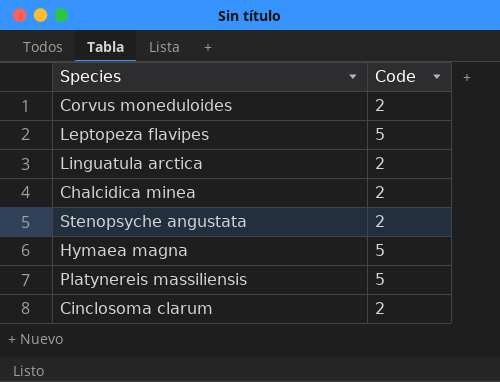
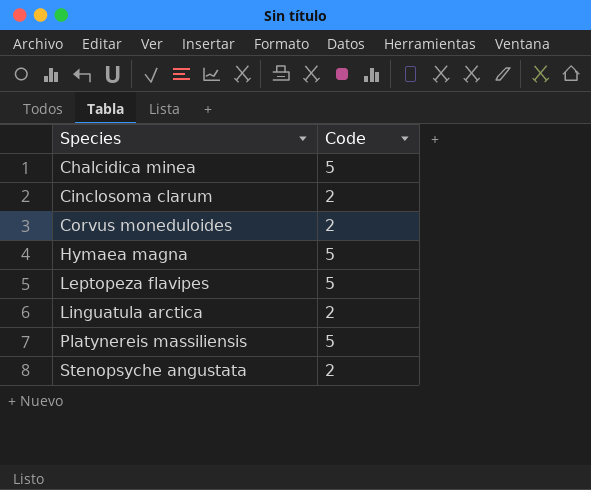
row order: none -> Species ascending
Chalcidica minea | Code: 2 -> 5

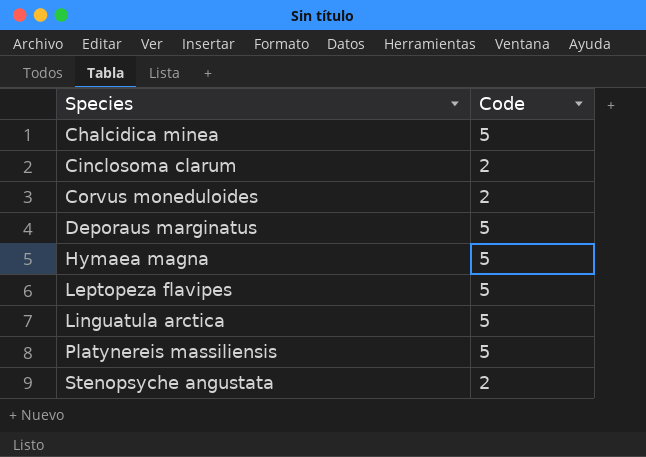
row Deporaus marginatus: none -> 5
Linguatula arctica | Code: 2 -> 5

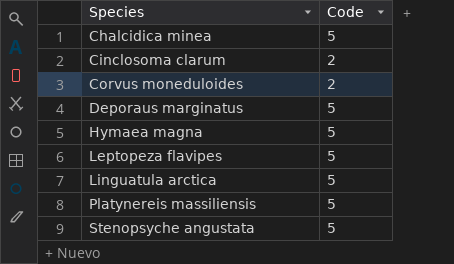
Stenopsyche angustata | Code: 2 -> 5

